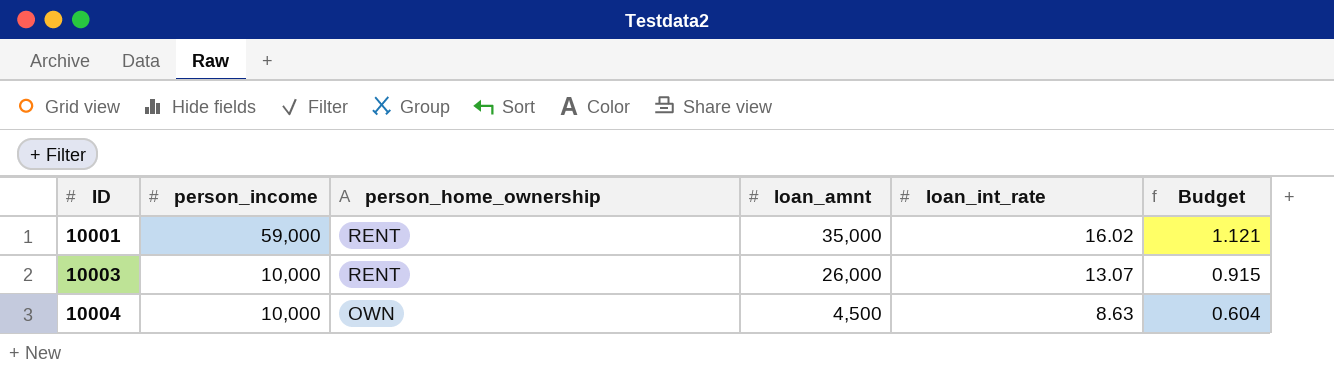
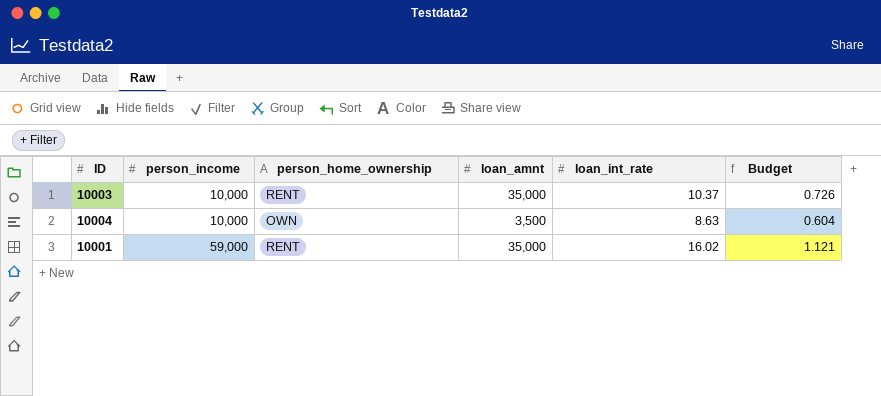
row order: ID ascending -> person_income ascending
10003 | loan_amnt: 26,000 -> 35,000
10003 | loan_int_rate: 13.07 -> 10.37
10003 | Budget: 0.915 -> 0.726
10004 | loan_amnt: 4,500 -> 3,500

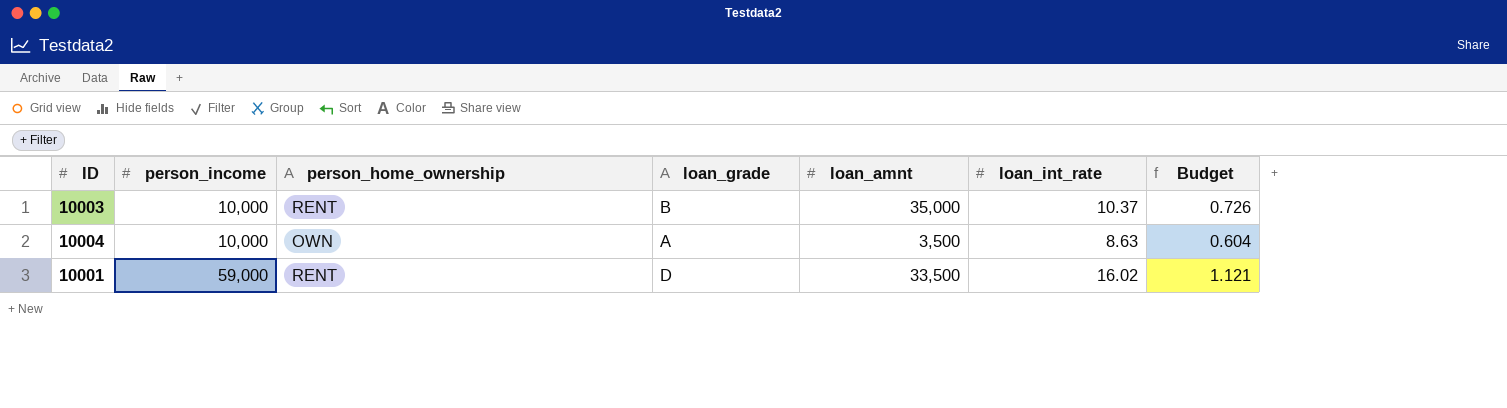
column loan_grade | position: none -> 4
10001 | loan_amnt: 35,000 -> 33,500

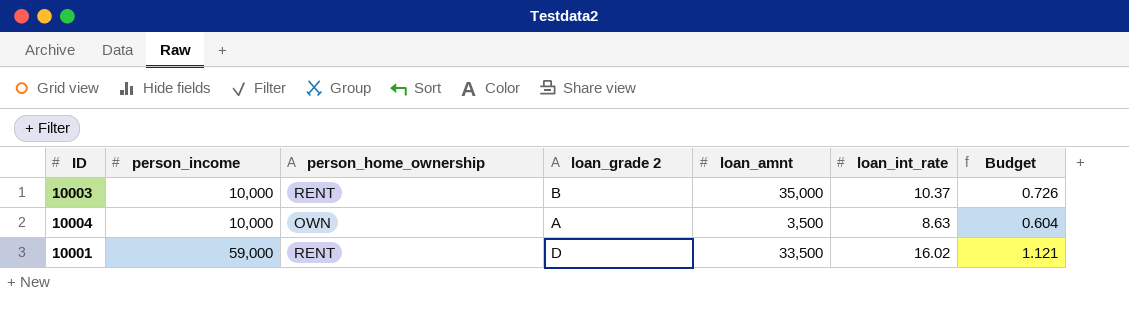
column name: loan_grade -> loan_grade 2

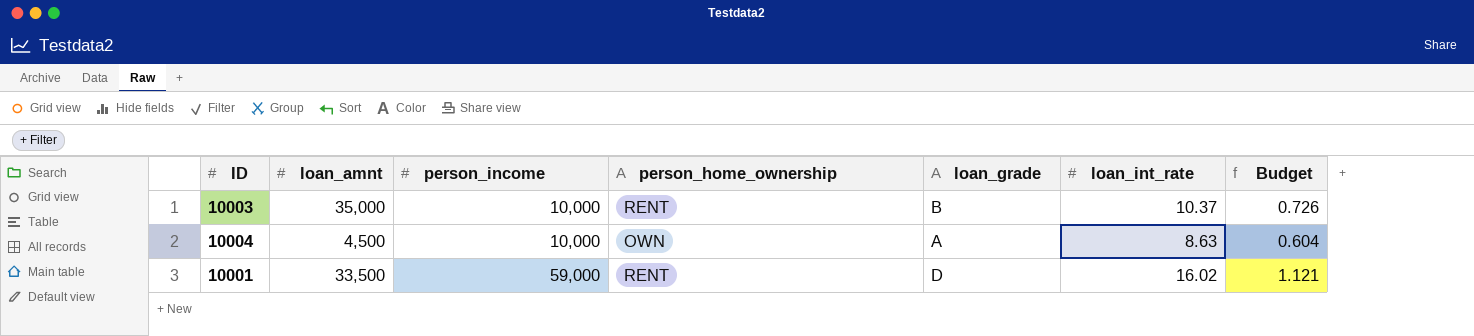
column loan_amnt | position: 5 -> 2
column name: loan_grade 2 -> loan_grade
10004 | loan_amnt: 3,500 -> 4,500

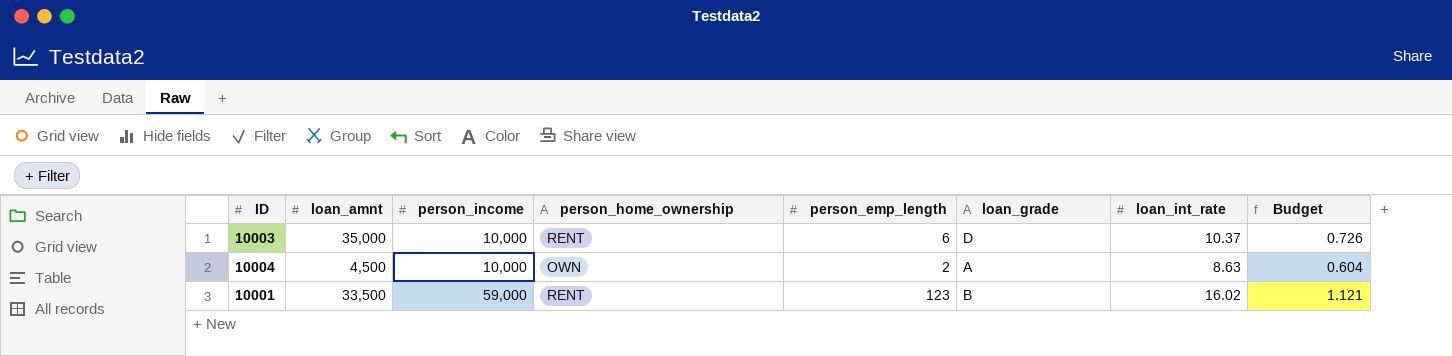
column person_emp_length | position: none -> 5
10003 | loan_grade: B -> D
10001 | loan_grade: D -> B

